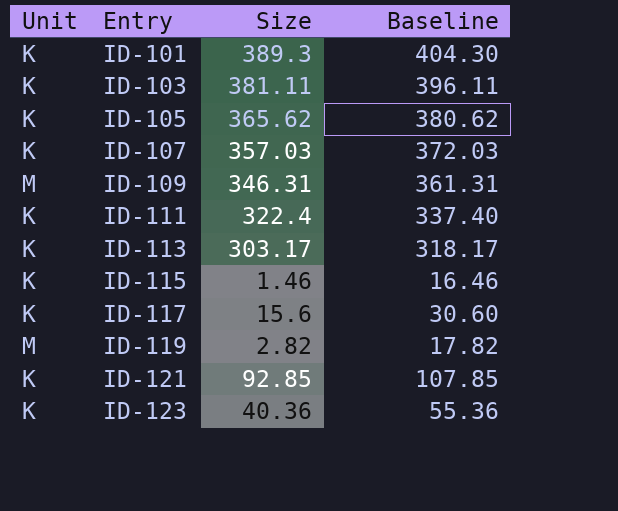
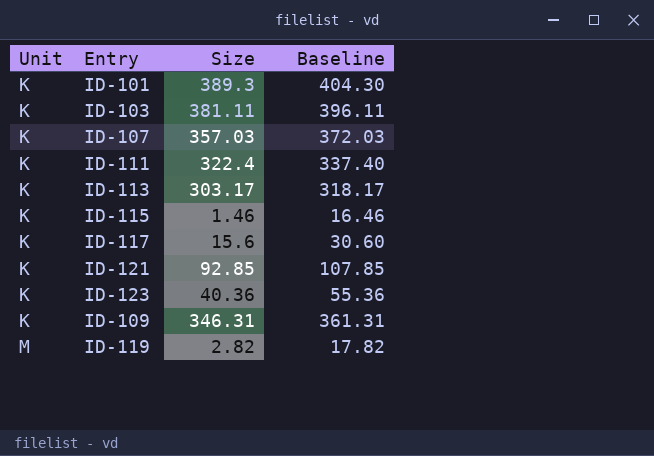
row order: Entry ascending -> Unit ascending
row ID-105: K | 365.62 | 380.62 -> none
ID-109 | Unit: M -> K

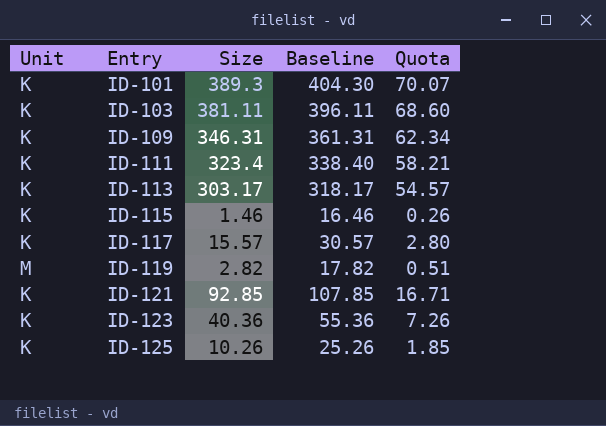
row order: Unit ascending -> Entry ascending
column Quota | formula: none -> [Size] * 0.18
row ID-107: K | 357.03 | 372.03 -> none
ID-111 | Size: 322.4 -> 323.4
ID-111 | Baseline: 337.40 -> 338.40
ID-117 | Size: 15.6 -> 15.57
ID-117 | Baseline: 30.60 -> 30.57
row ID-125: none -> K | 10.26 | 25.26 | 1.85

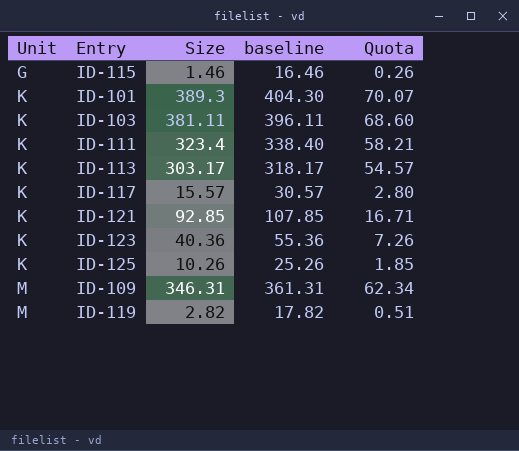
row order: Entry ascending -> Unit ascending
column name: Baseline -> baseline
ID-115 | Unit: K -> G
ID-109 | Unit: K -> M

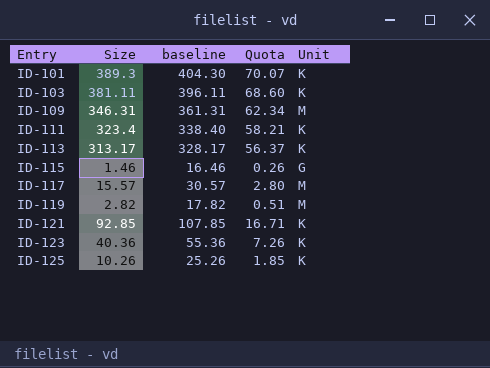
row order: Unit ascending -> Entry ascending
column Unit | position: 1 -> 5
ID-113 | Size: 303.17 -> 313.17
ID-113 | baseline: 318.17 -> 328.17
ID-113 | Quota: 54.57 -> 56.37
ID-117 | Unit: K -> M

